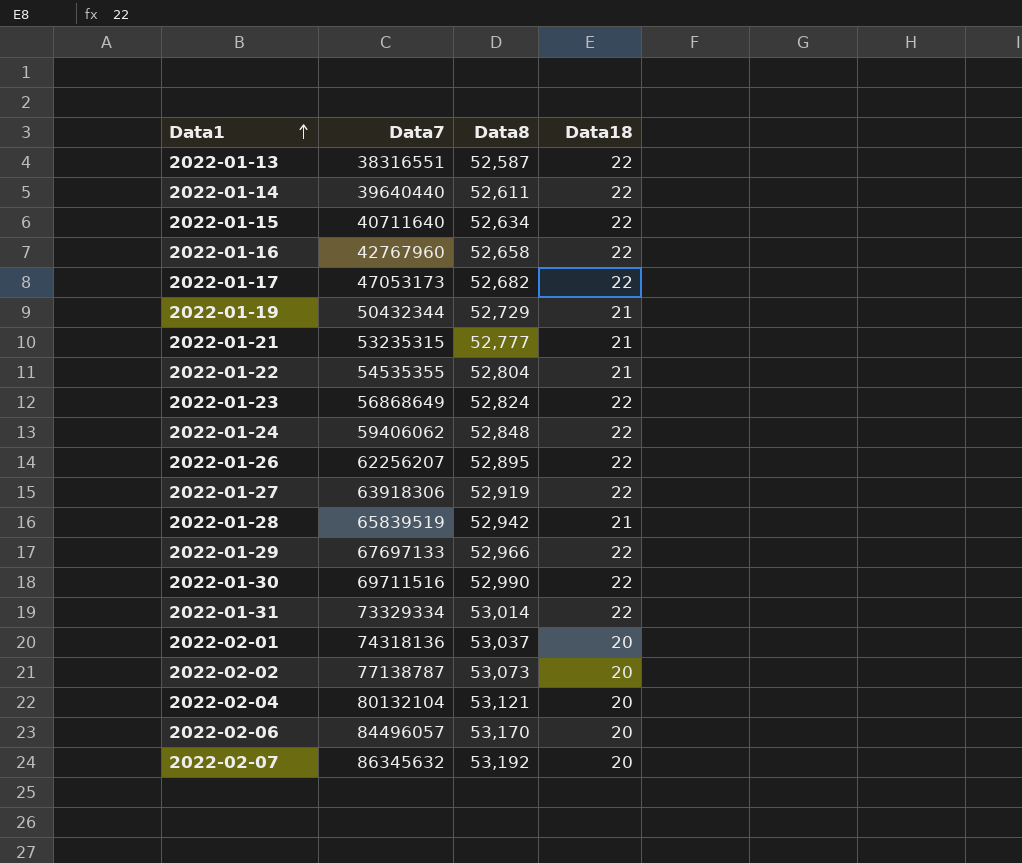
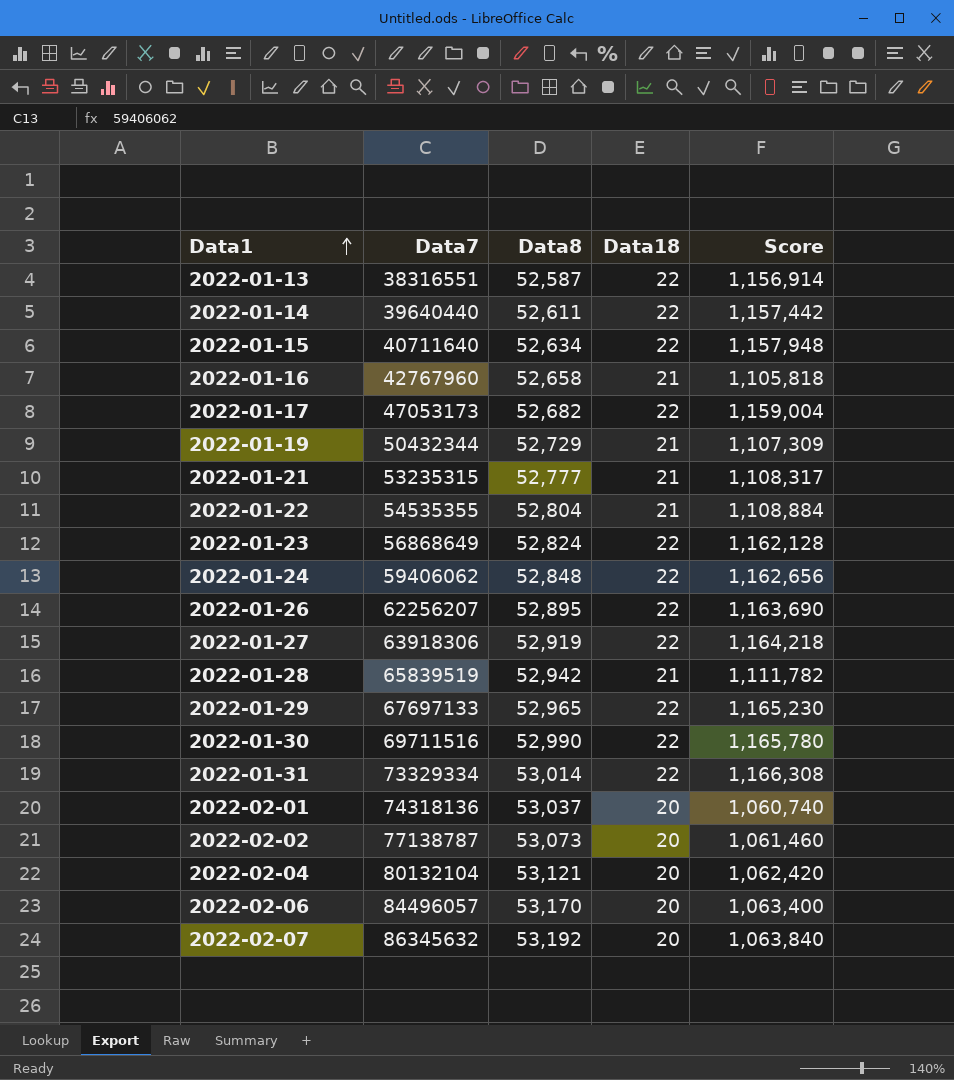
column Score | formula: none -> [Data8] * [Data18]
2022-01-16 | Data18: 22 -> 21
2022-01-29 | Data8: 52,966 -> 52,965

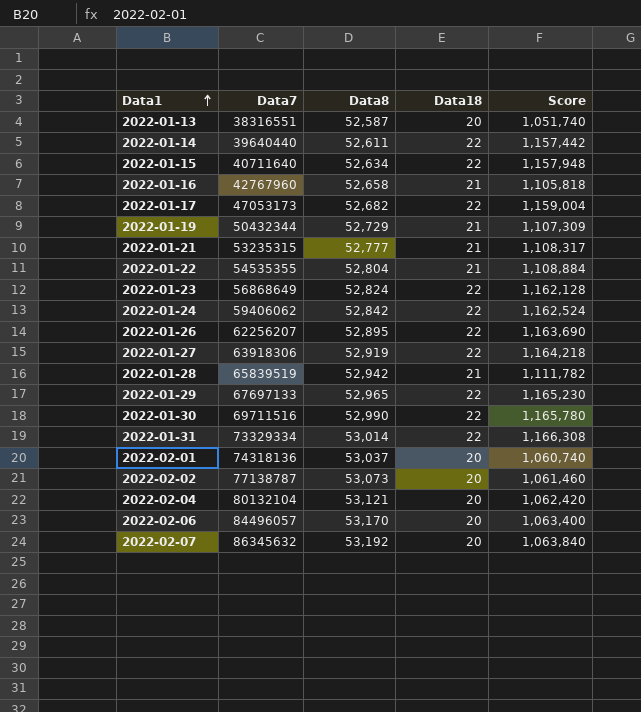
2022-01-13 | Data18: 22 -> 20
2022-01-13 | Score: 1,156,914 -> 1,051,740
2022-01-24 | Data8: 52,848 -> 52,842
2022-01-24 | Score: 1,162,656 -> 1,162,524

